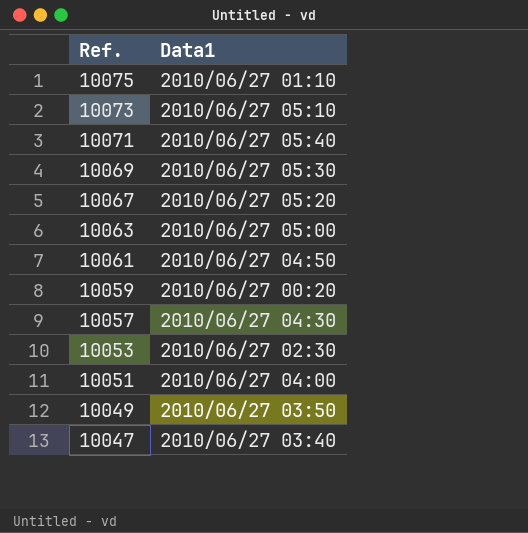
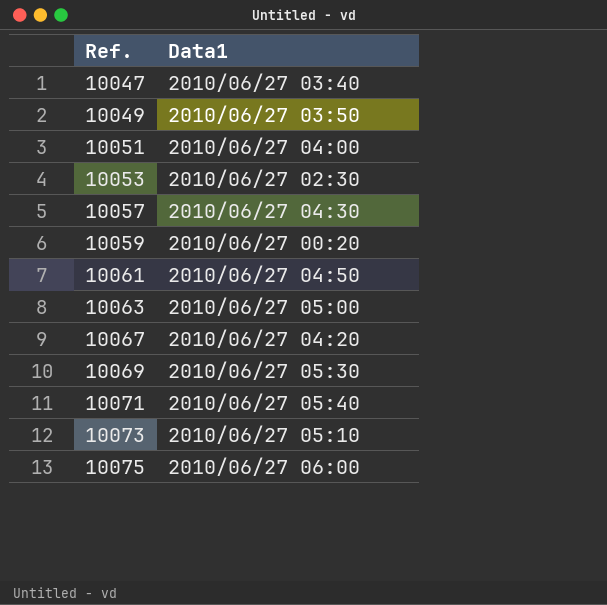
row order: Ref. descending -> Ref. ascending
10067 | Data1: 2010/06/27 05:20 -> 2010/06/27 04:20
10075 | Data1: 2010/06/27 01:10 -> 2010/06/27 06:00

